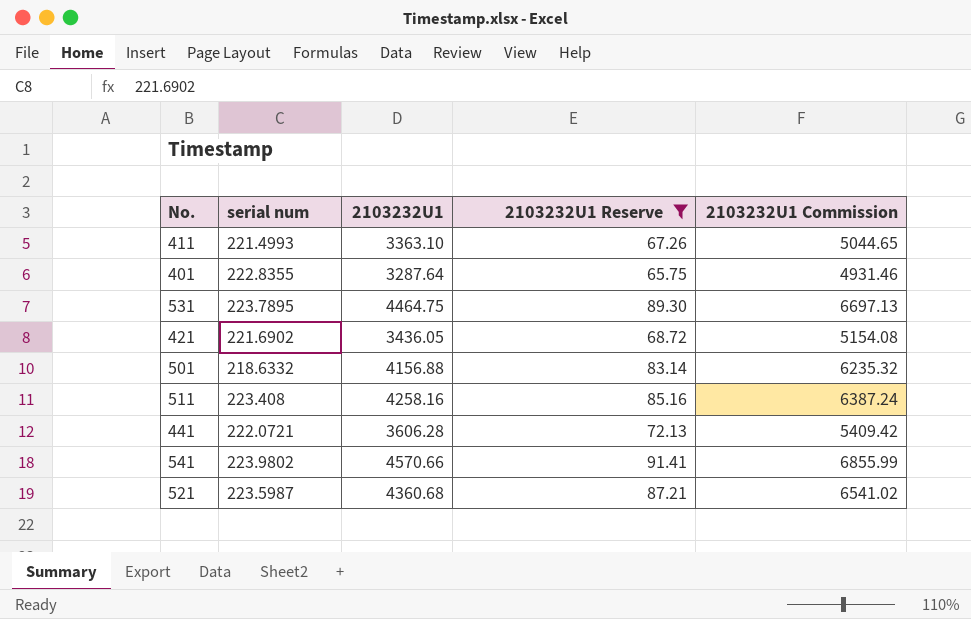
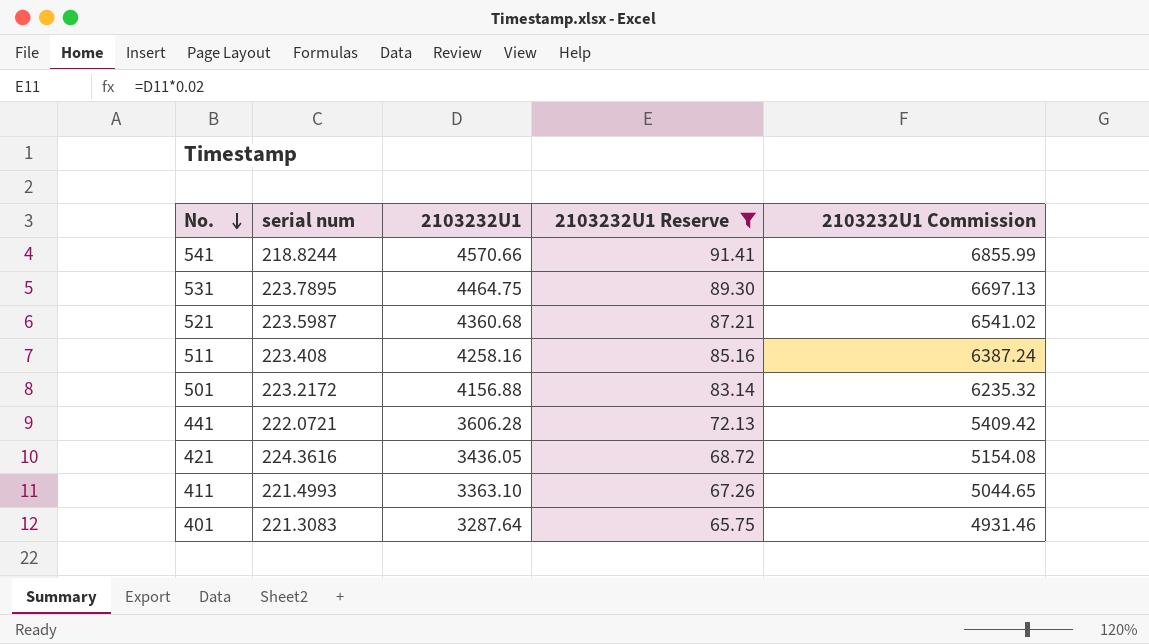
row order: none -> No. descending
541 | serial num: 223.9802 -> 218.8244
501 | serial num: 218.6332 -> 223.2172
421 | serial num: 221.6902 -> 224.3616
401 | serial num: 222.8355 -> 221.3083

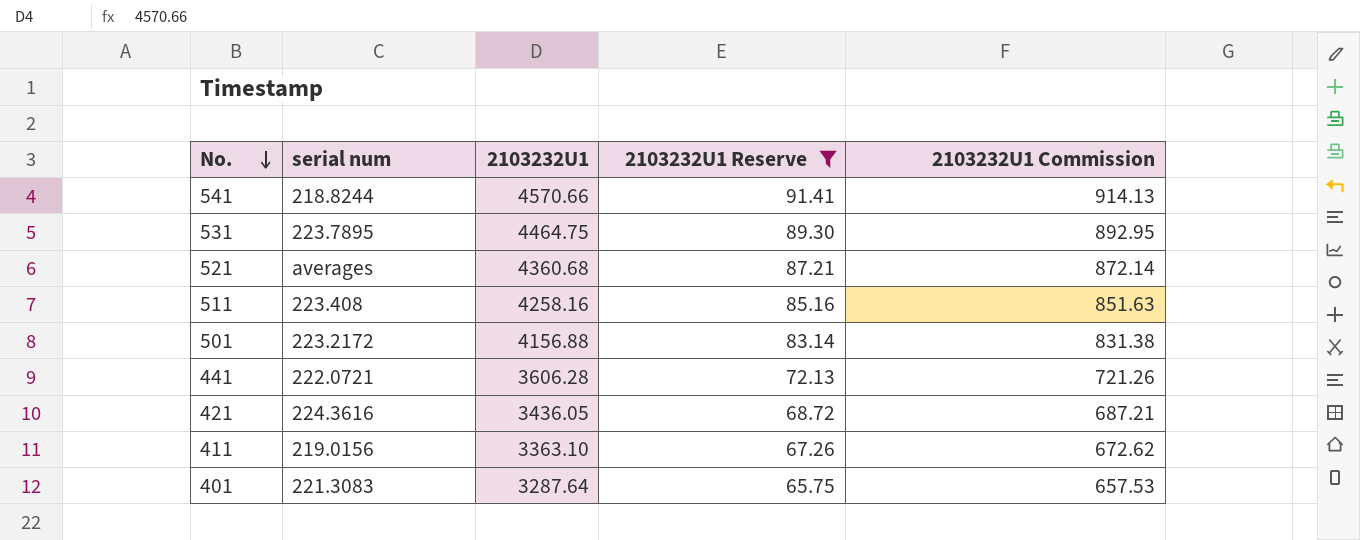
column 2103232U1 Commission | formula: [2103232U1] * 1.5 -> [2103232U1] * 0.2
521 | serial num: 223.5987 -> averages
411 | serial num: 221.4993 -> 219.0156

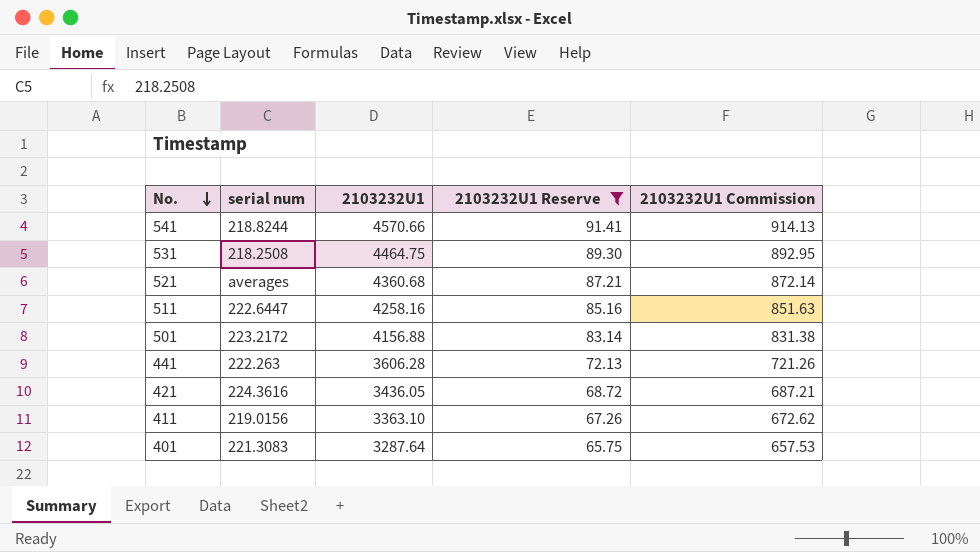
531 | serial num: 223.7895 -> 218.2508
511 | serial num: 223.408 -> 222.6447
441 | serial num: 222.0721 -> 222.263

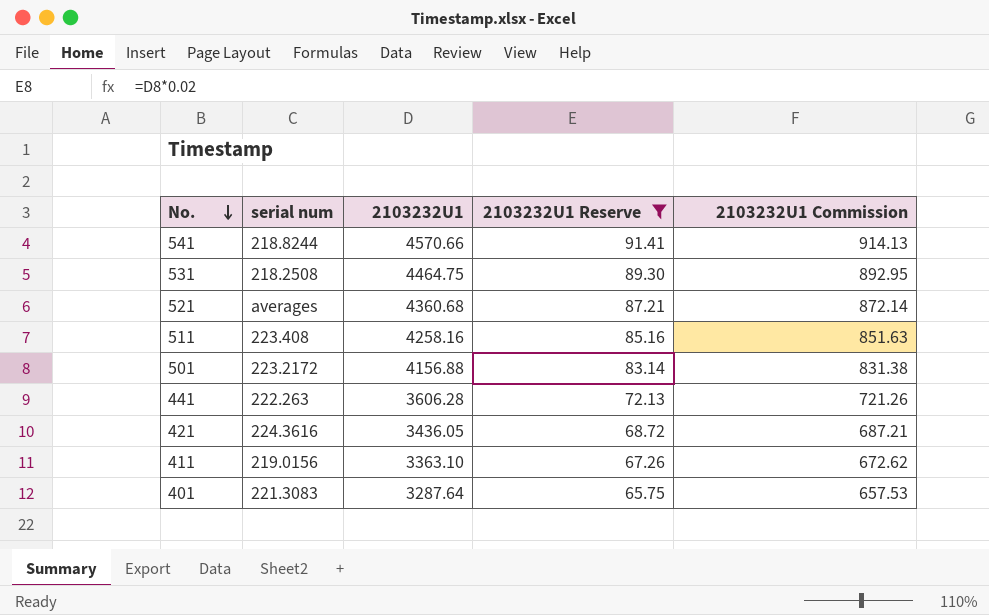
511 | serial num: 222.6447 -> 223.408

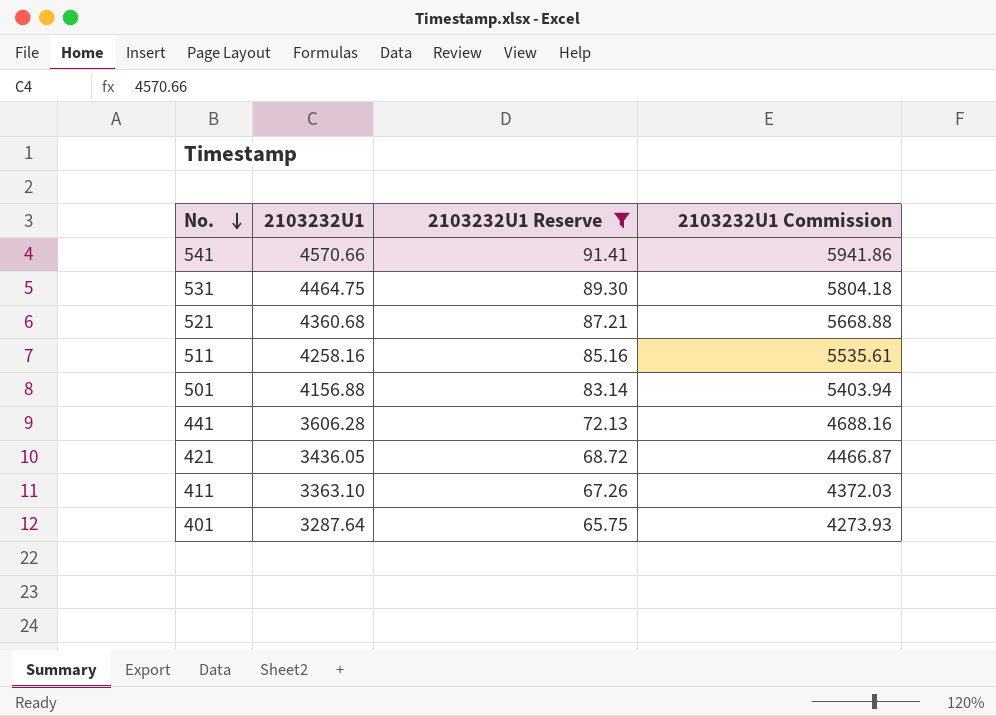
column serial num | position: 2 -> none
column 2103232U1 Commission | formula: [2103232U1] * 0.2 -> [2103232U1] * 1.3

